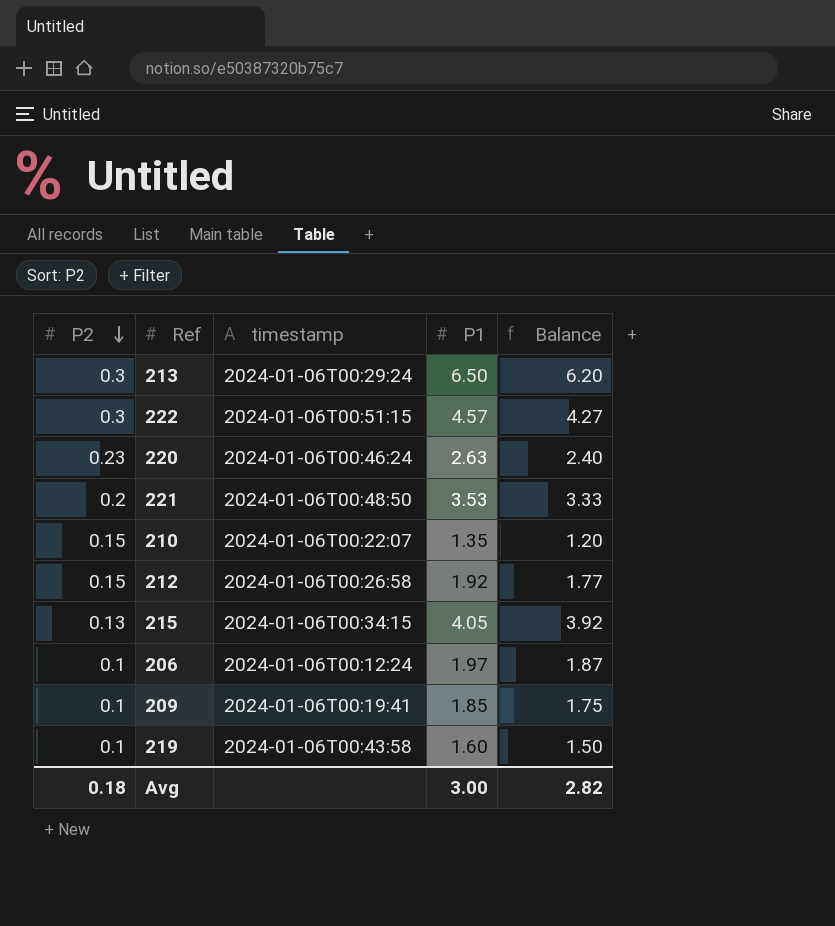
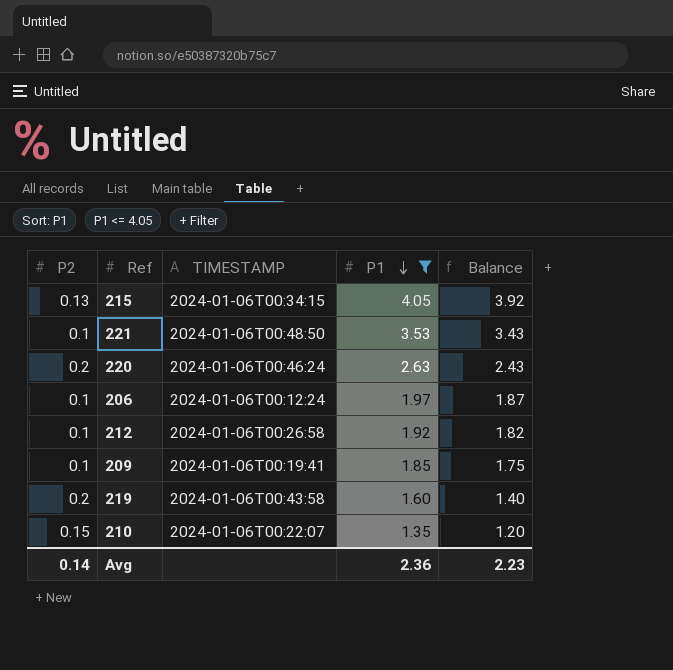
filter: none -> P1 <= 4.05
row order: P2 descending -> P1 descending
column name: timestamp -> TIMESTAMP
221 | P2: 0.2 -> 0.1
221 | Balance: 3.33 -> 3.43
220 | P2: 0.23 -> 0.2
220 | Balance: 2.40 -> 2.43
212 | P2: 0.15 -> 0.1
212 | Balance: 1.77 -> 1.82
219 | P2: 0.1 -> 0.2
219 | Balance: 1.50 -> 1.40
Avg | P2: 0.18 -> 0.14
Avg | P1: 3.00 -> 2.36
Avg | Balance: 2.82 -> 2.23

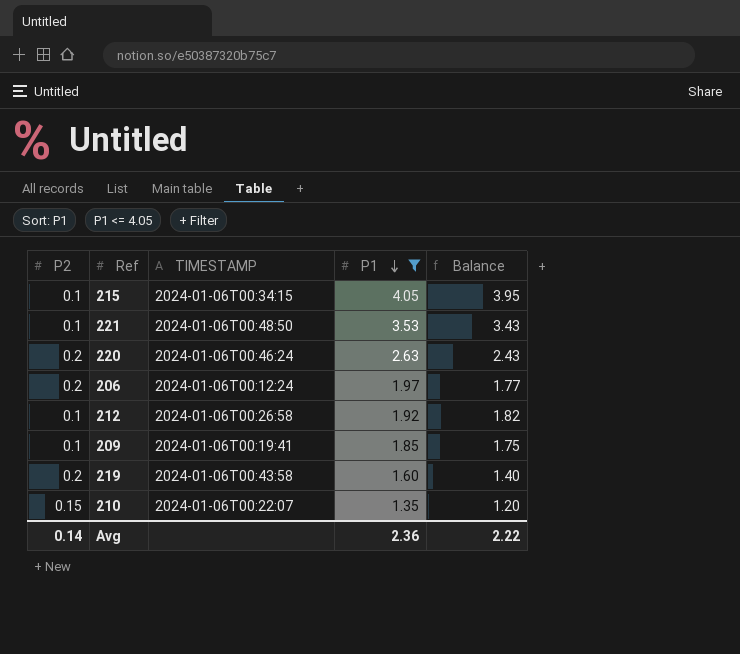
215 | P2: 0.13 -> 0.1
215 | Balance: 3.92 -> 3.95
206 | P2: 0.1 -> 0.2
206 | Balance: 1.87 -> 1.77
Avg | Balance: 2.23 -> 2.22

